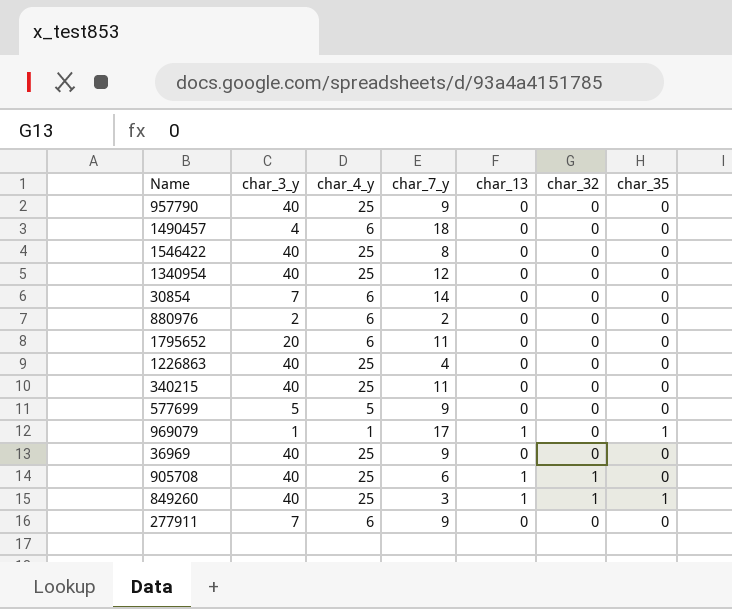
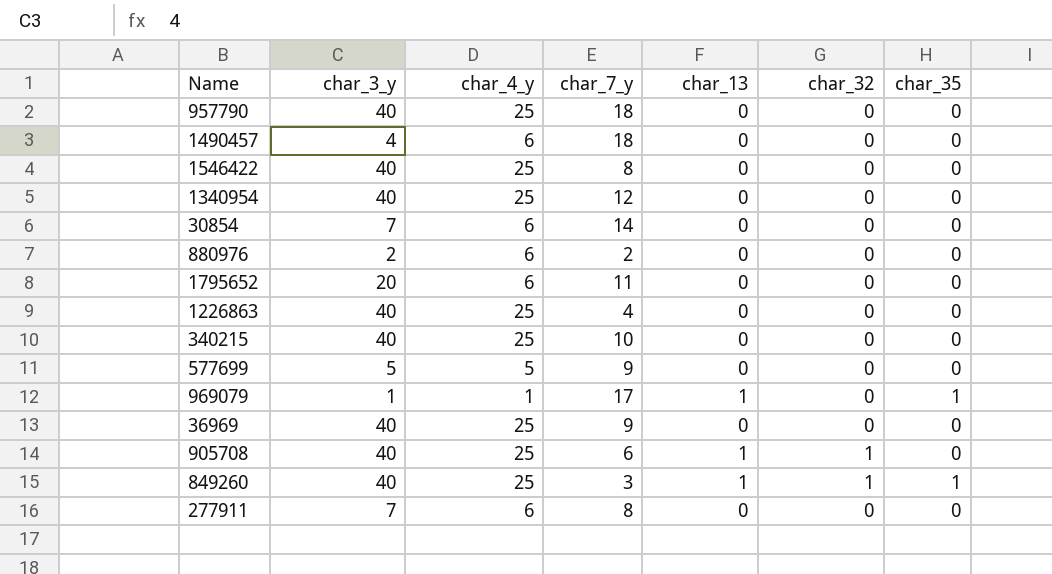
957790 | char_7_y: 9 -> 18
340215 | char_7_y: 11 -> 10
277911 | char_7_y: 9 -> 8

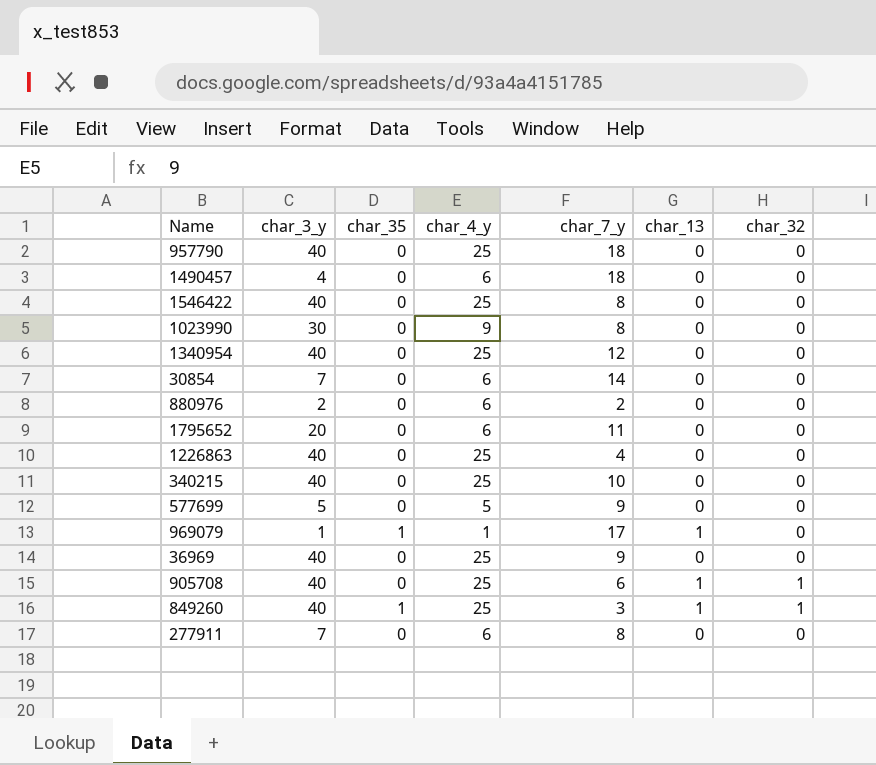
column char_35 | position: 7 -> 3
row 1023990: none -> 30 | 0 | 9 | 8 | 0 | 0

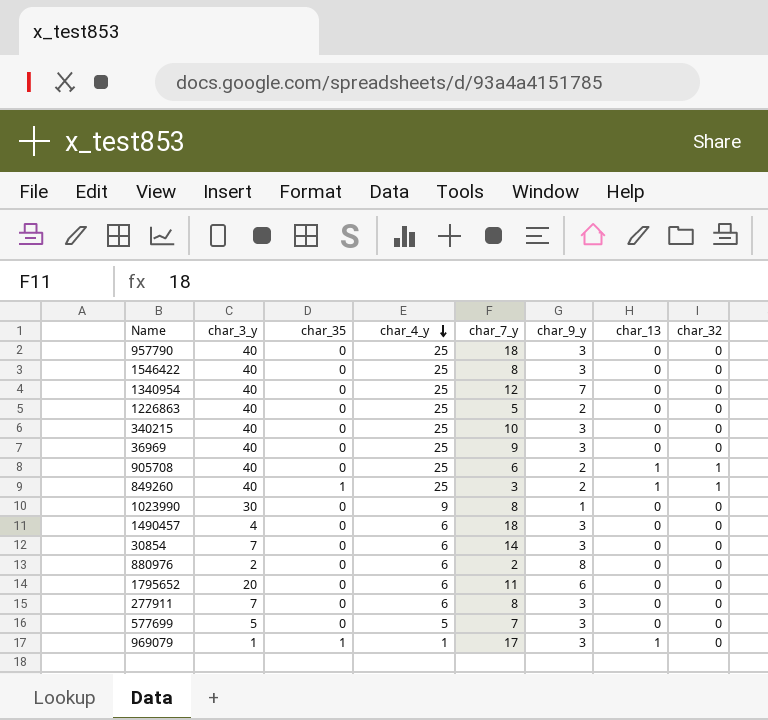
row order: none -> char_4_y descending
column char_9_y | position: none -> 6
1226863 | char_7_y: 4 -> 5
577699 | char_7_y: 9 -> 7

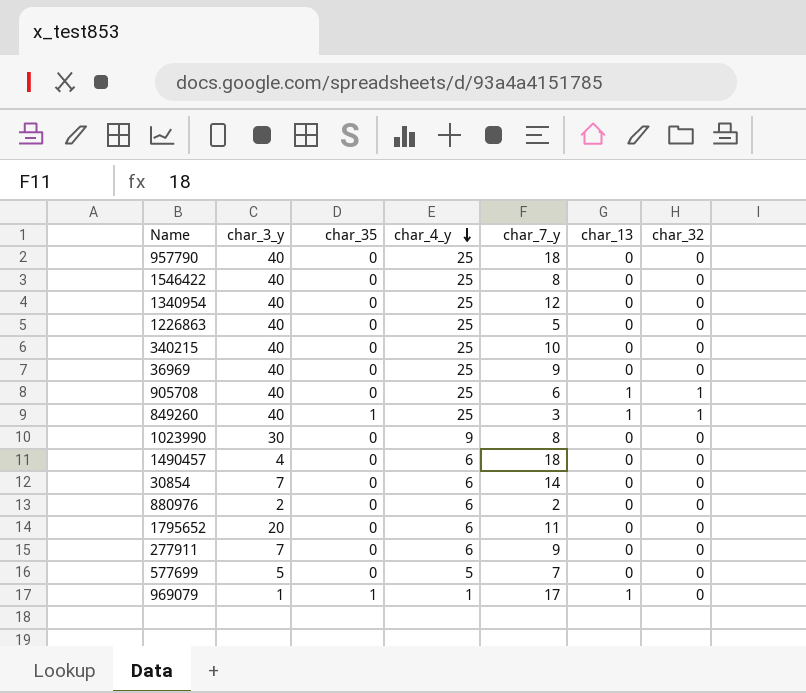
column char_9_y | position: 6 -> none
277911 | char_7_y: 8 -> 9

